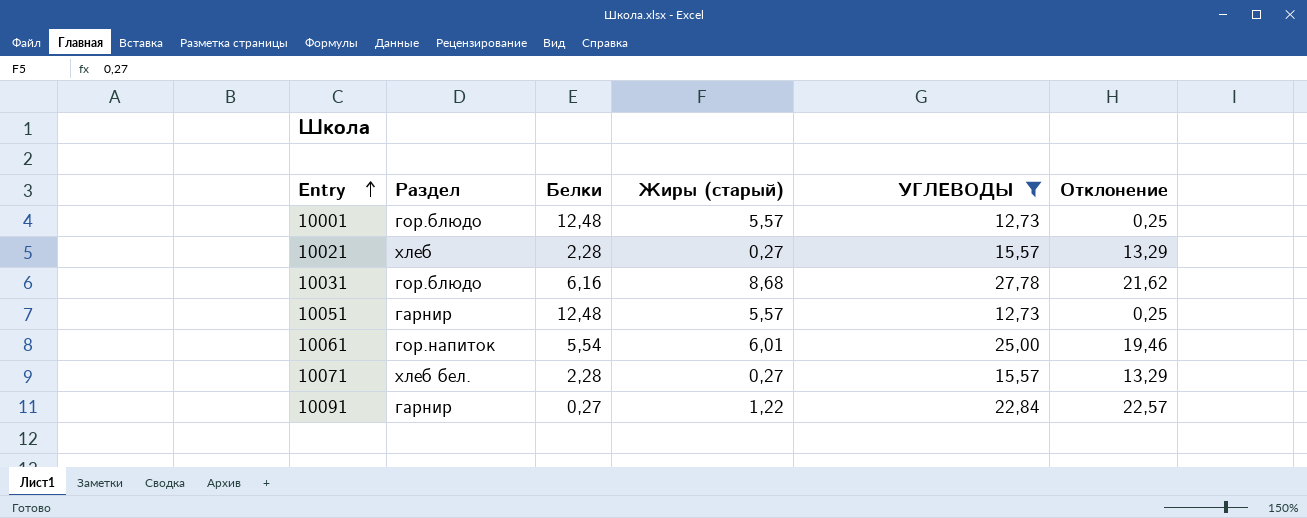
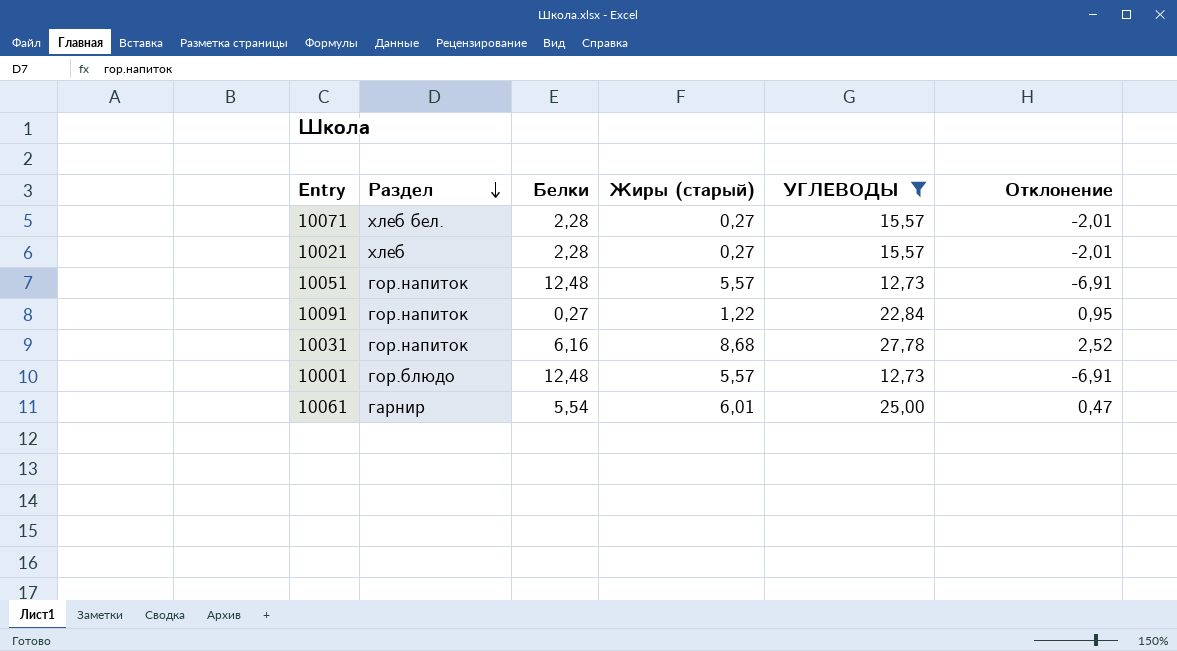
row order: Entry ascending -> Раздел descending
column Отклонение | formula: [УГЛЕВОДЫ] - [Белки] -> [Жиры (старый)] - [Белки]
10051 | Раздел: гарнир -> гор.напиток
10091 | Раздел: гарнир -> гор.напиток
10031 | Раздел: гор.блюдо -> гор.напиток
10061 | Раздел: гор.напиток -> гарнир

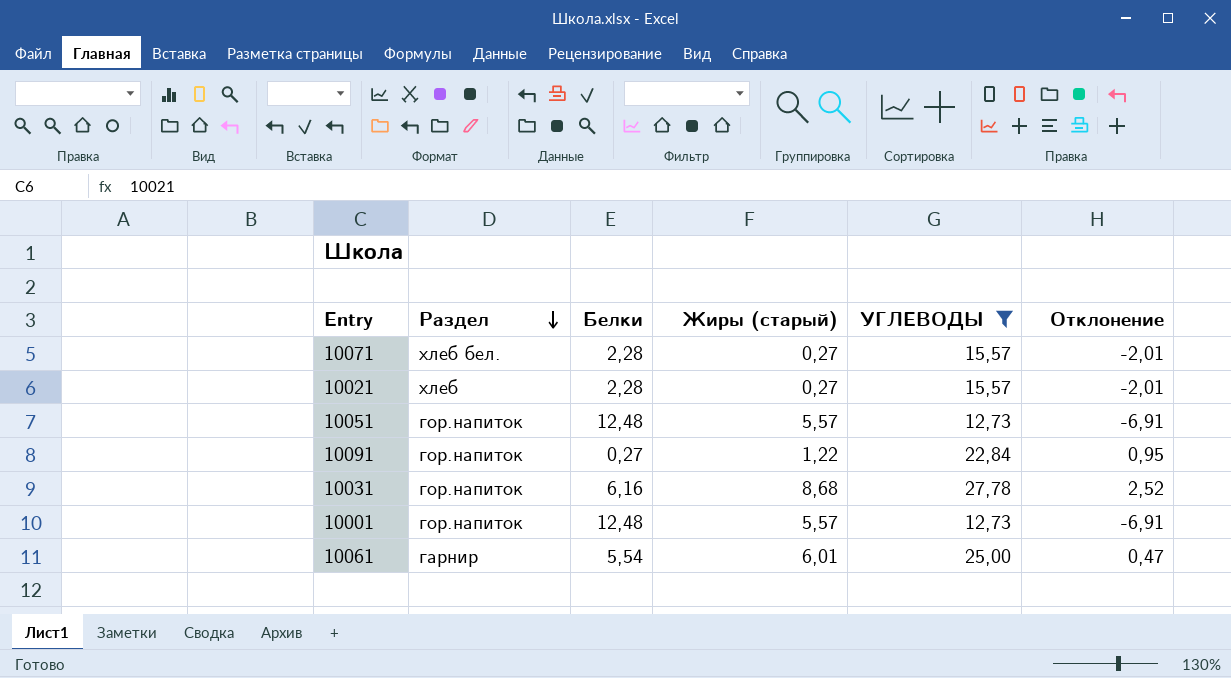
10001 | Раздел: гор.блюдо -> гор.напиток

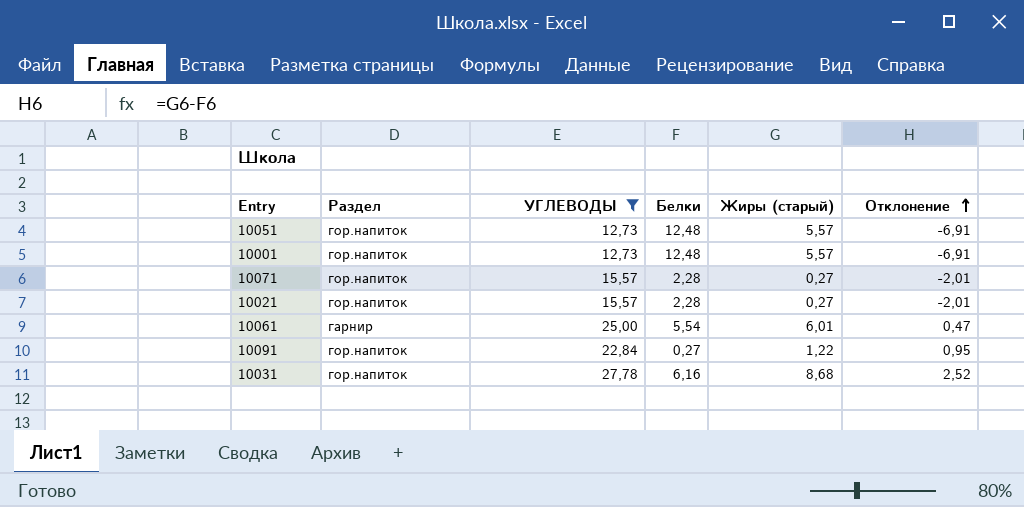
row order: Раздел descending -> Отклонение ascending
column УГЛЕВОДЫ | position: 5 -> 3
10071 | Раздел: хлеб бел. -> гор.напиток
10021 | Раздел: хлеб -> гор.напиток

